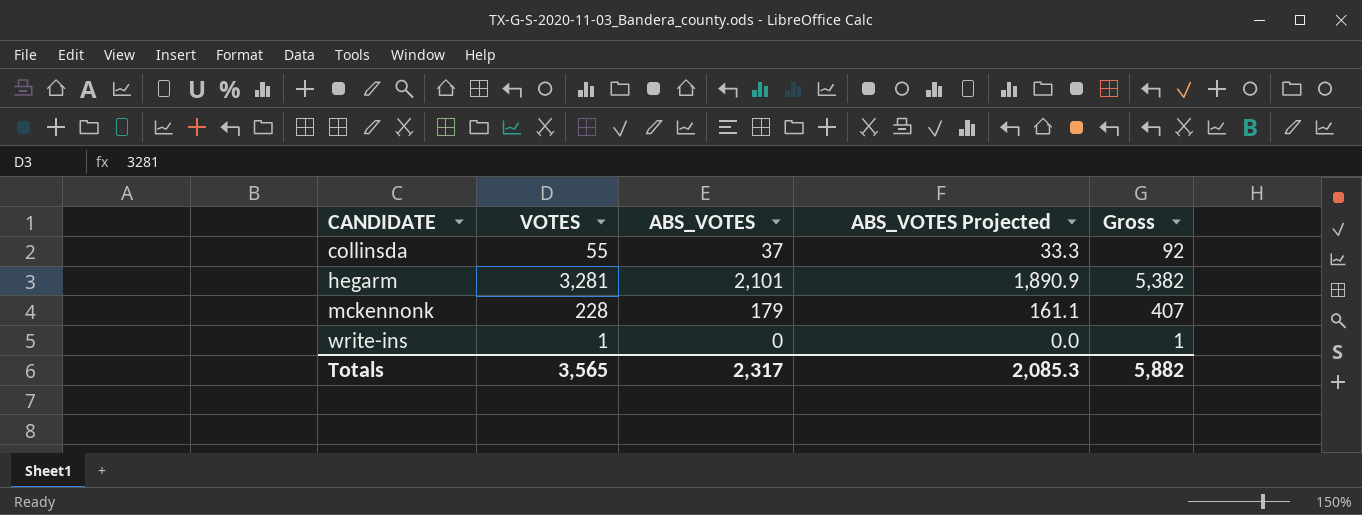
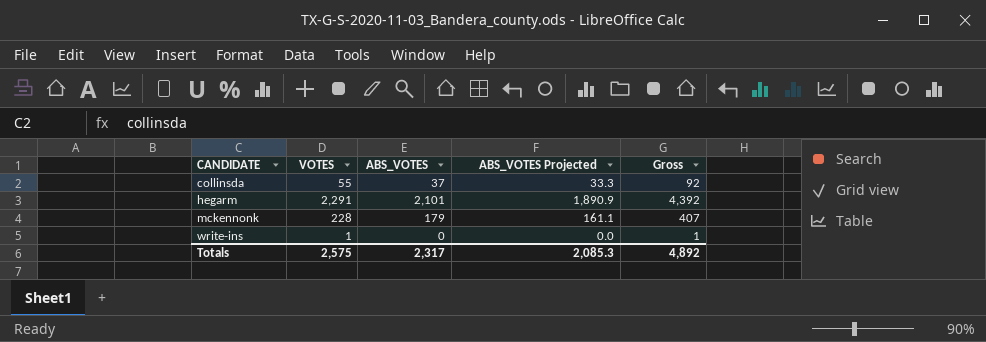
hegarm | VOTES: 3,281 -> 2,291
hegarm | Gross: 5,382 -> 4,392
Totals | VOTES: 3,565 -> 2,575
Totals | Gross: 5,882 -> 4,892

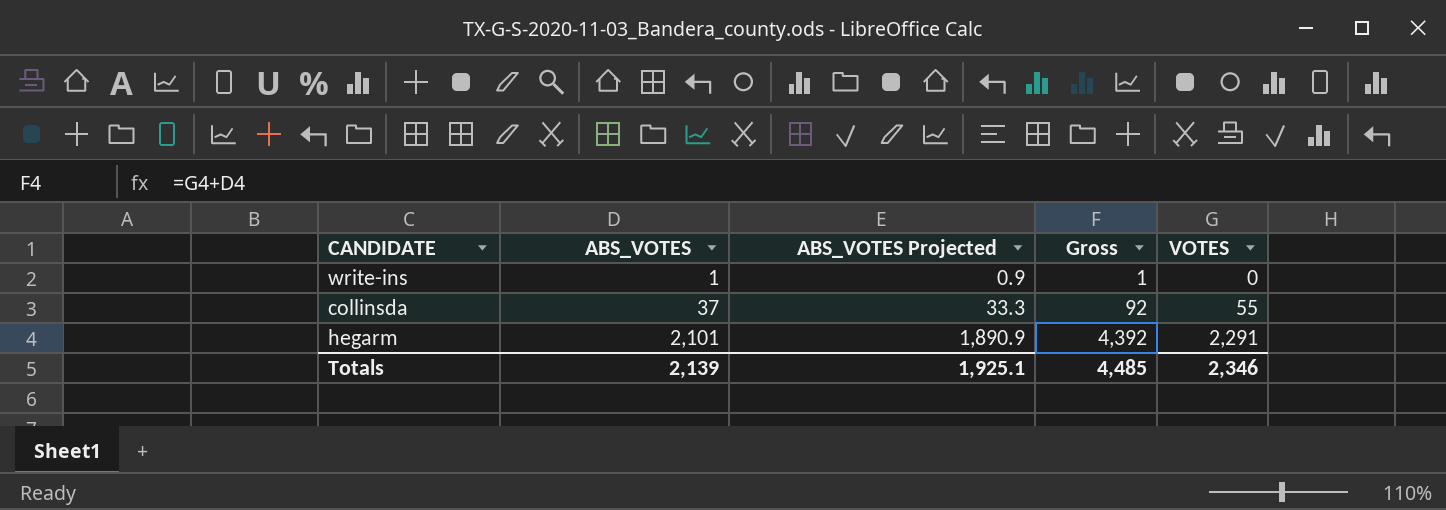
row order: CANDIDATE ascending -> ABS_VOTES ascending
column VOTES | position: 2 -> 5
row mckennonk: 228 | 179 | 161.1 | 407 -> none
write-ins | ABS_VOTES: 0 -> 1
write-ins | ABS_VOTES Projected: 0.0 -> 0.9
write-ins | VOTES: 1 -> 0
Totals | ABS_VOTES: 2,317 -> 2,139
Totals | ABS_VOTES Projected: 2,085.3 -> 1,925.1
Totals | Gross: 4,892 -> 4,485
Totals | VOTES: 2,575 -> 2,346

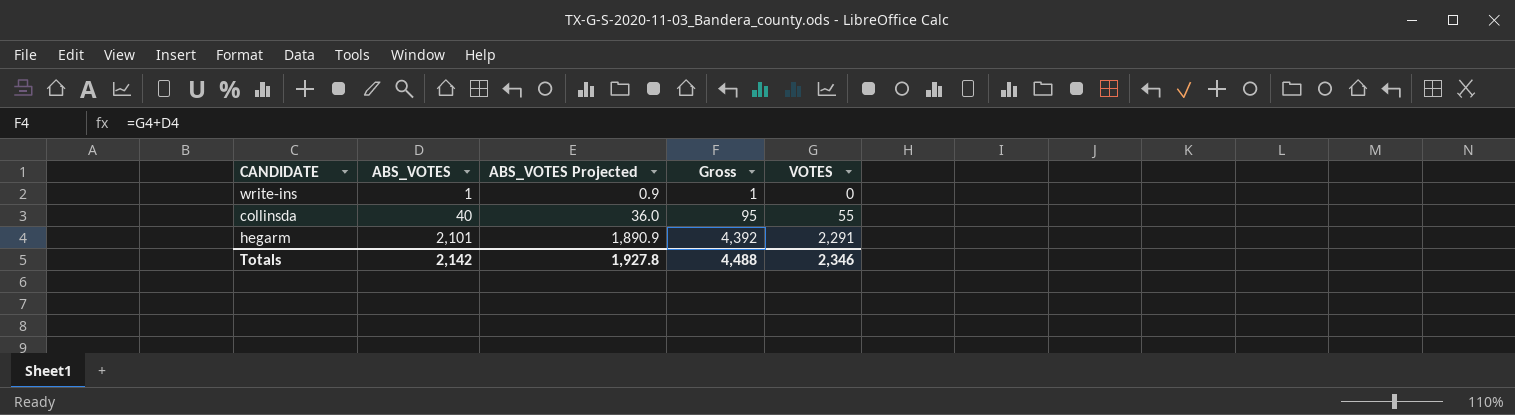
collinsda | ABS_VOTES: 37 -> 40
collinsda | ABS_VOTES Projected: 33.3 -> 36.0
collinsda | Gross: 92 -> 95
Totals | ABS_VOTES: 2,139 -> 2,142
Totals | ABS_VOTES Projected: 1,925.1 -> 1,927.8
Totals | Gross: 4,485 -> 4,488

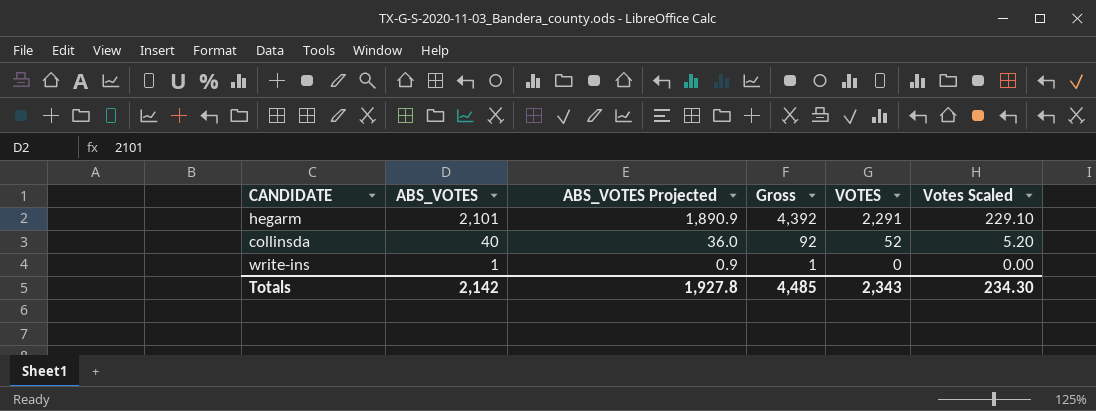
row order: ABS_VOTES ascending -> ABS_VOTES descending
column Votes Scaled | formula: none -> [VOTES] * 0.1
collinsda | Gross: 95 -> 92
collinsda | VOTES: 55 -> 52
Totals | Gross: 4,488 -> 4,485
Totals | VOTES: 2,346 -> 2,343

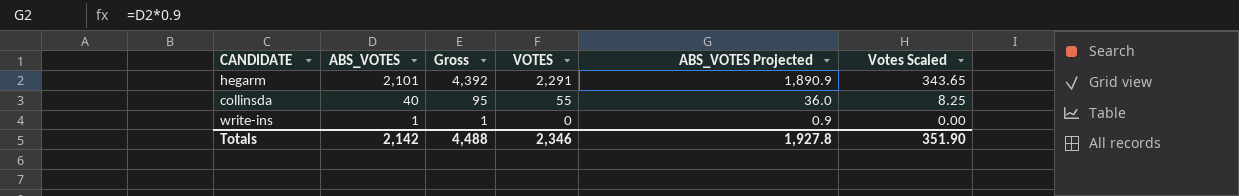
column ABS_VOTES Projected | position: 3 -> 5
column Votes Scaled | formula: [VOTES] * 0.1 -> [VOTES] * 0.15
collinsda | Gross: 92 -> 95
collinsda | VOTES: 52 -> 55
Totals | Gross: 4,485 -> 4,488
Totals | VOTES: 2,343 -> 2,346
Totals | Votes Scaled: 234.30 -> 351.90

